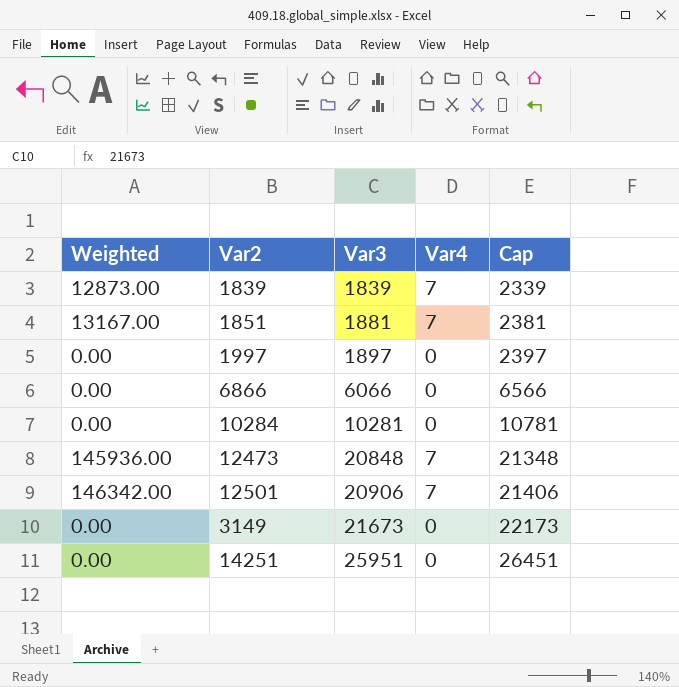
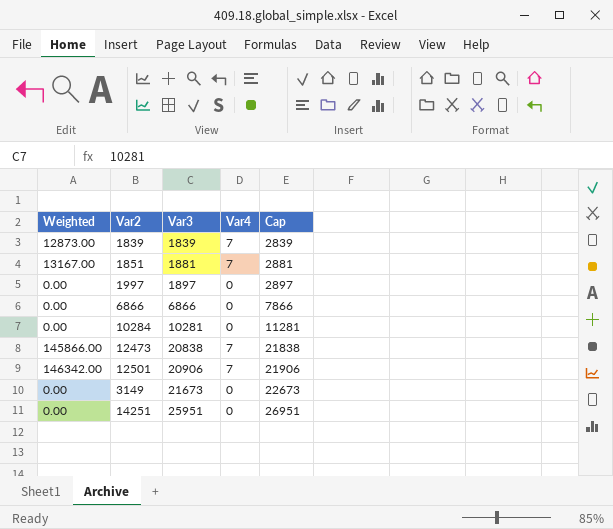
column Cap | formula: [Var3] + 500 -> [Var3] + 1000
6866 | Var3: 6066 -> 6866
12473 | Weighted: 145936.00 -> 145866.00
12473 | Var3: 20848 -> 20838

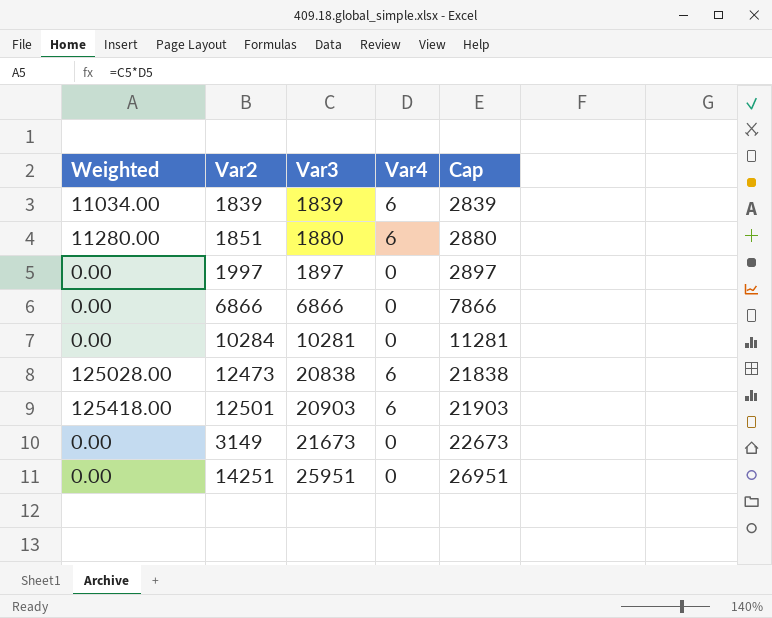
1839 | Weighted: 12873.00 -> 11034.00
1839 | Var4: 7 -> 6
1851 | Weighted: 13167.00 -> 11280.00
1851 | Var3: 1881 -> 1880
1851 | Var4: 7 -> 6
1851 | Cap: 2881 -> 2880
12473 | Weighted: 145866.00 -> 125028.00
12473 | Var4: 7 -> 6
12501 | Weighted: 146342.00 -> 125418.00
12501 | Var3: 20906 -> 20903
12501 | Var4: 7 -> 6
12501 | Cap: 21906 -> 21903

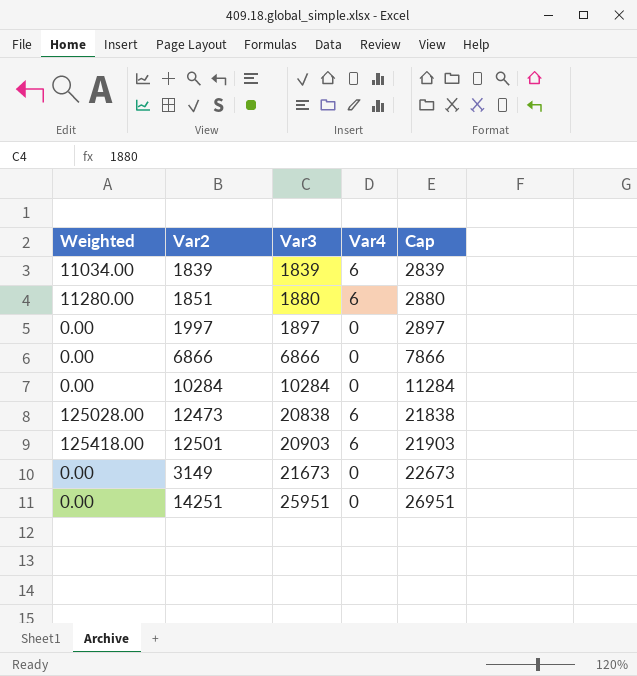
10284 | Var3: 10281 -> 10284
10284 | Cap: 11281 -> 11284

